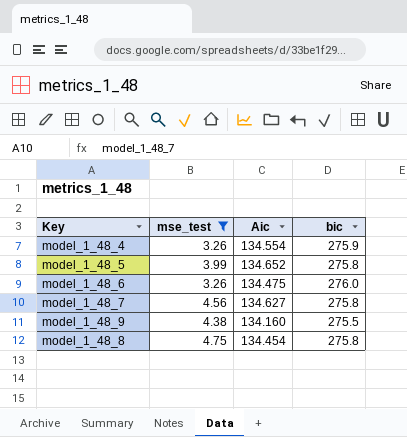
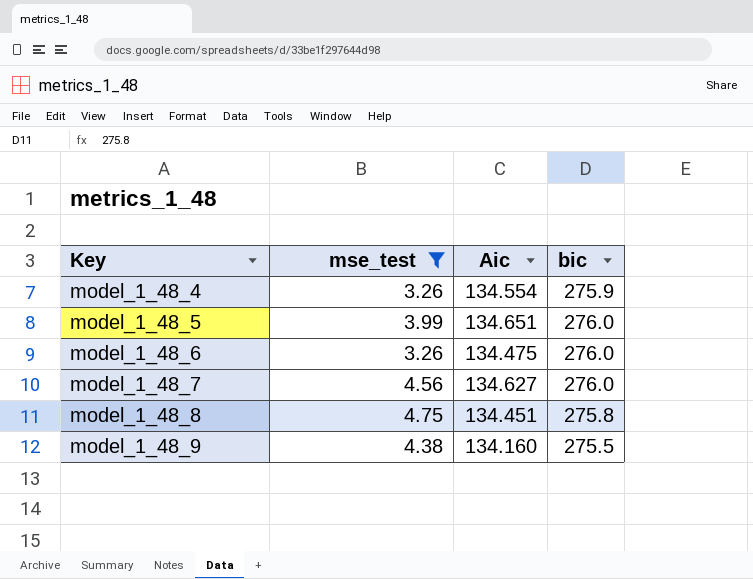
row order: none -> Key ascending
model_1_48_5 | Aic: 134.652 -> 134.651
model_1_48_5 | bic: 275.8 -> 276.0
model_1_48_7 | bic: 275.8 -> 276.0
model_1_48_8 | Aic: 134.454 -> 134.451

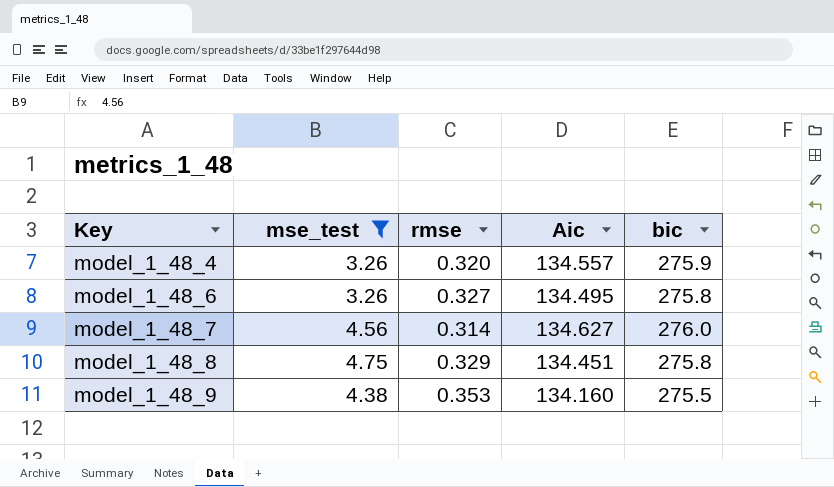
column rmse | position: none -> 3
row model_1_48_5: 3.99 | 134.651 | 276.0 -> none
model_1_48_4 | Aic: 134.554 -> 134.557
model_1_48_6 | Aic: 134.475 -> 134.495
model_1_48_6 | bic: 276.0 -> 275.8

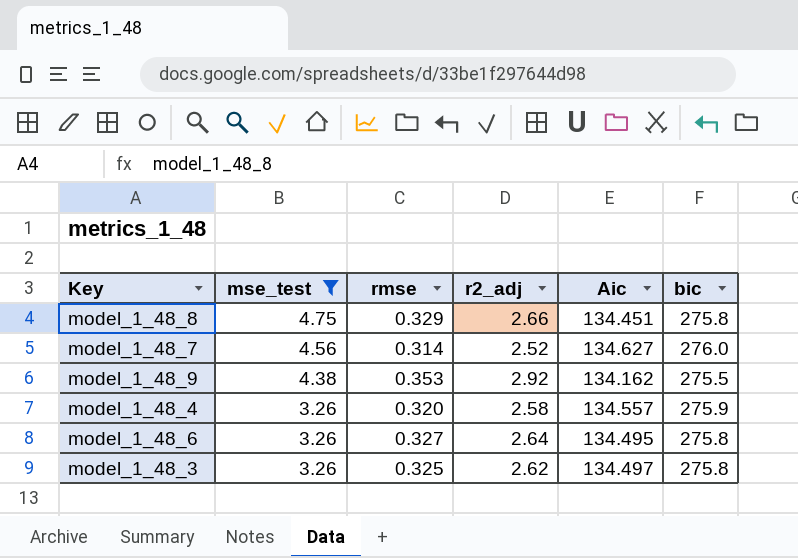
row order: Key ascending -> mse_test descending
column r2_adj | position: none -> 4
model_1_48_9 | Aic: 134.160 -> 134.162
row model_1_48_3: none -> 3.26 | 0.325 | 2.62 | 134.497 | 275.8

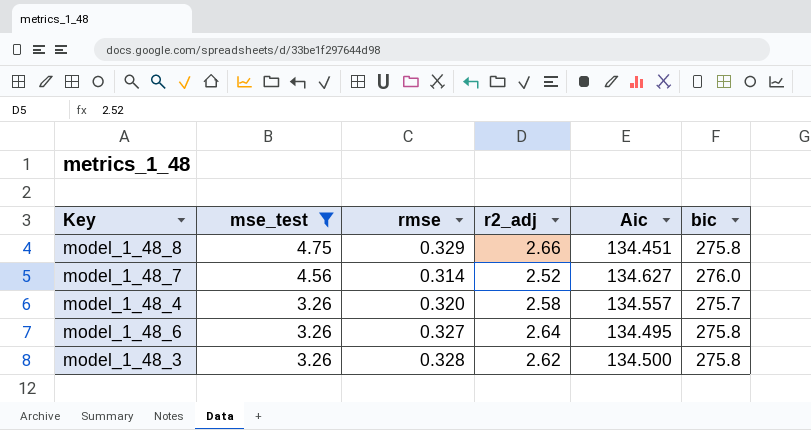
row model_1_48_9: 4.38 | 0.353 | 2.92 | 134.162 | 275.5 -> none
model_1_48_4 | bic: 275.9 -> 275.7
model_1_48_3 | rmse: 0.325 -> 0.328
model_1_48_3 | Aic: 134.497 -> 134.500

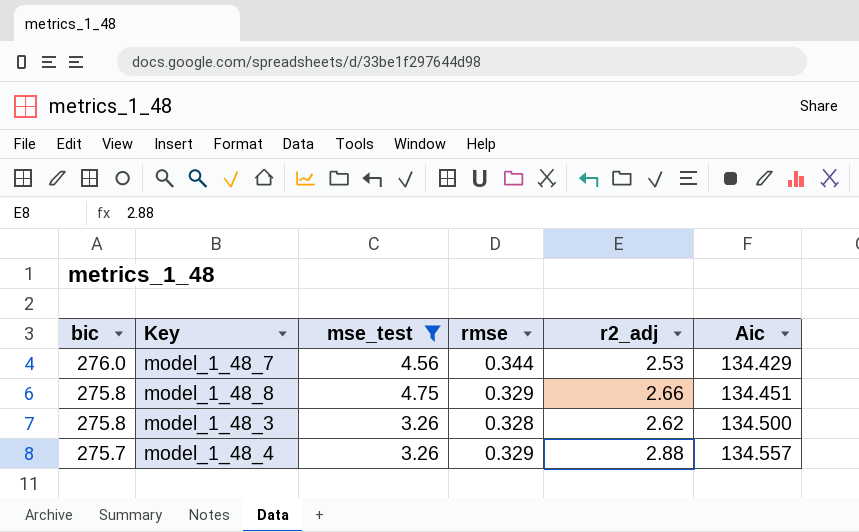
row order: mse_test descending -> bic descending
column bic | position: 6 -> 1
row model_1_48_6: 3.26 | 0.327 | 2.64 | 134.495 | 275.8 -> none
model_1_48_7 | rmse: 0.314 -> 0.344
model_1_48_7 | r2_adj: 2.52 -> 2.53
model_1_48_7 | Aic: 134.627 -> 134.429
model_1_48_4 | rmse: 0.320 -> 0.329
model_1_48_4 | r2_adj: 2.58 -> 2.88

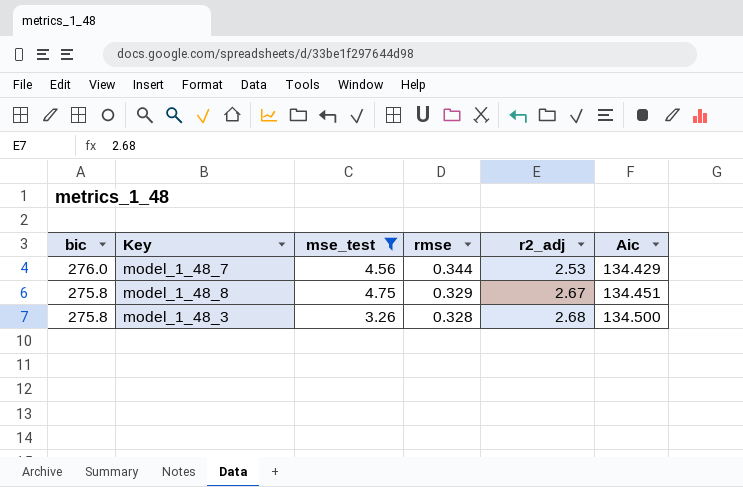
row model_1_48_4: 275.7 | 3.26 | 0.329 | 2.88 | 134.557 -> none
model_1_48_8 | r2_adj: 2.66 -> 2.67
model_1_48_3 | r2_adj: 2.62 -> 2.68

